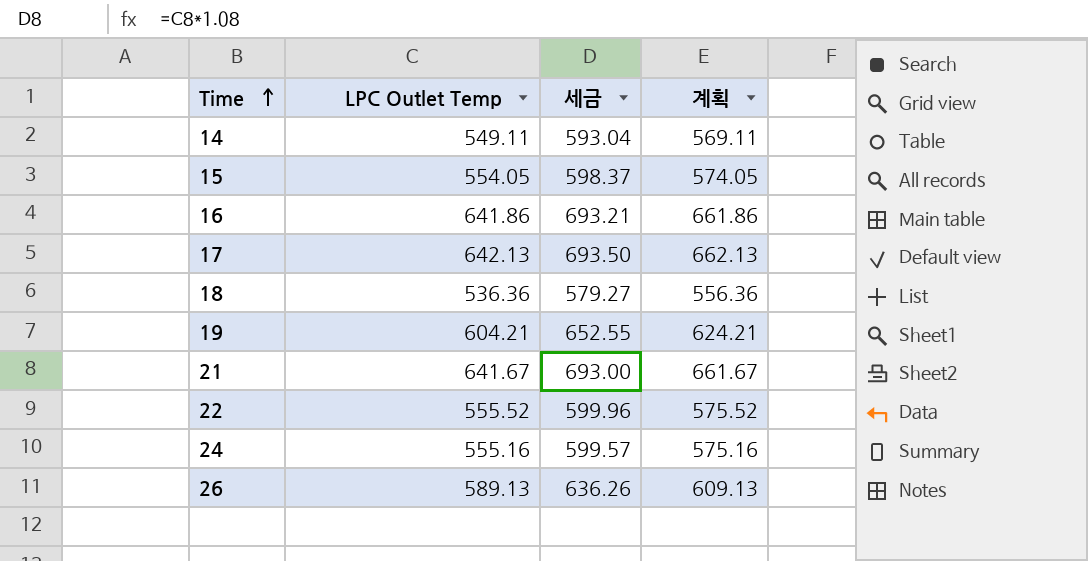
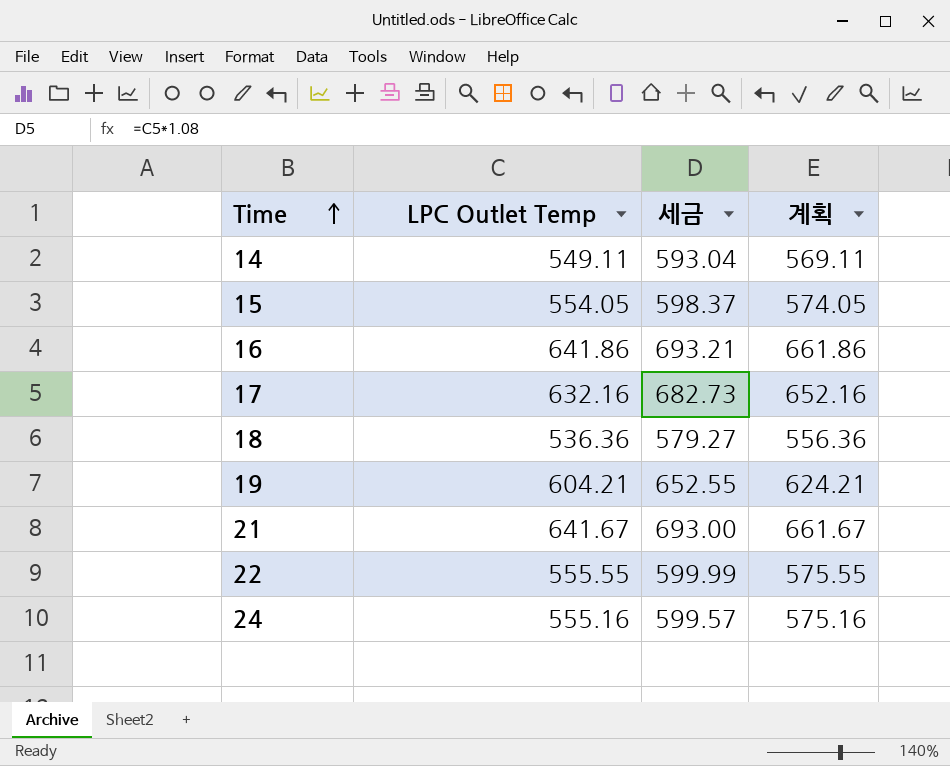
row 26: 589.13 | 636.26 | 609.13 -> none
17 | LPC Outlet Temp: 642.13 -> 632.16
17 | 세금: 693.50 -> 682.73
17 | 계획: 662.13 -> 652.16
22 | LPC Outlet Temp: 555.52 -> 555.55
22 | 세금: 599.96 -> 599.99
22 | 계획: 575.52 -> 575.55

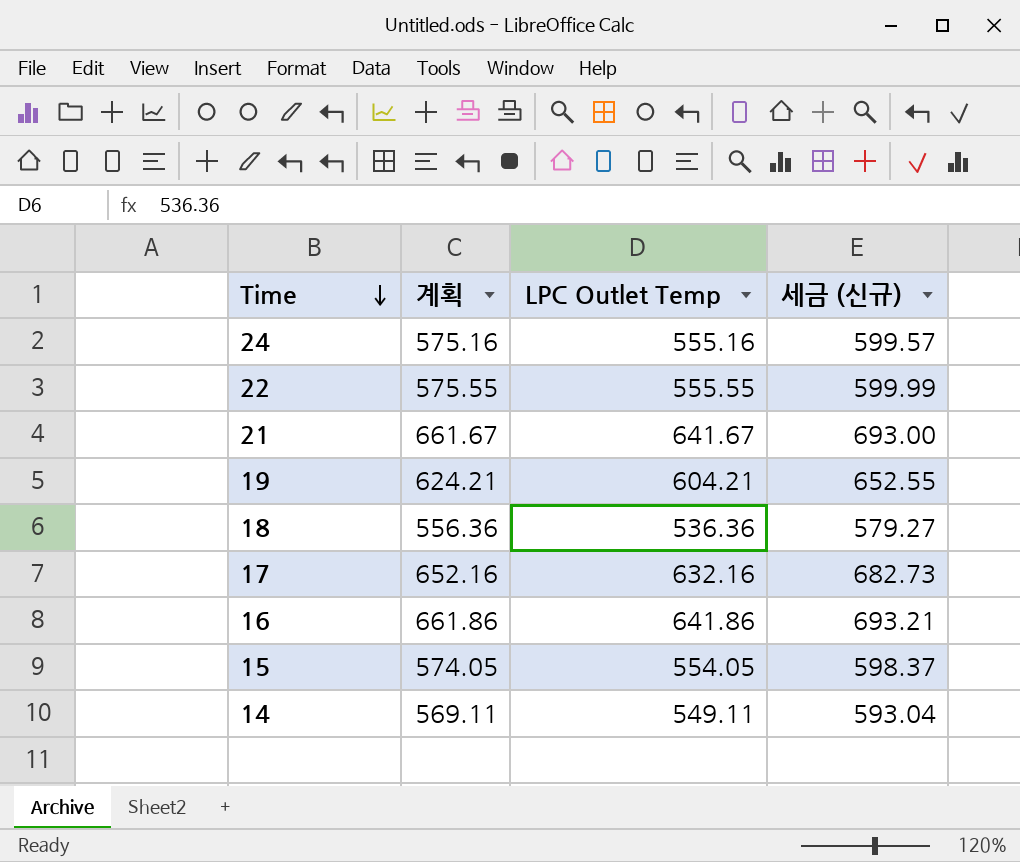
row order: Time ascending -> Time descending
column 계획 | position: 4 -> 2
column name: 세금 -> 세금 (신규)

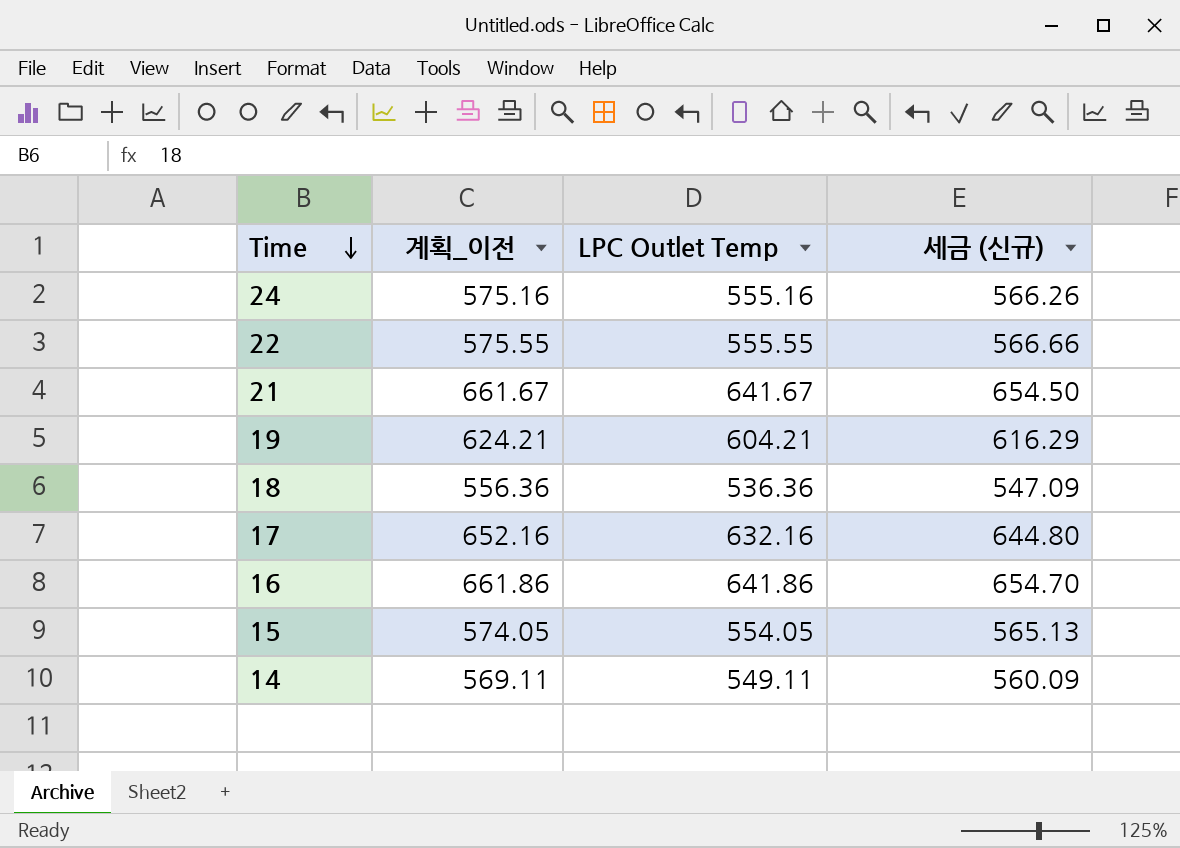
column name: 계획 -> 계획_이전
column 세금 (신규) | formula: [LPC Outlet Temp] * 1.08 -> [LPC Outlet Temp] * 1.02

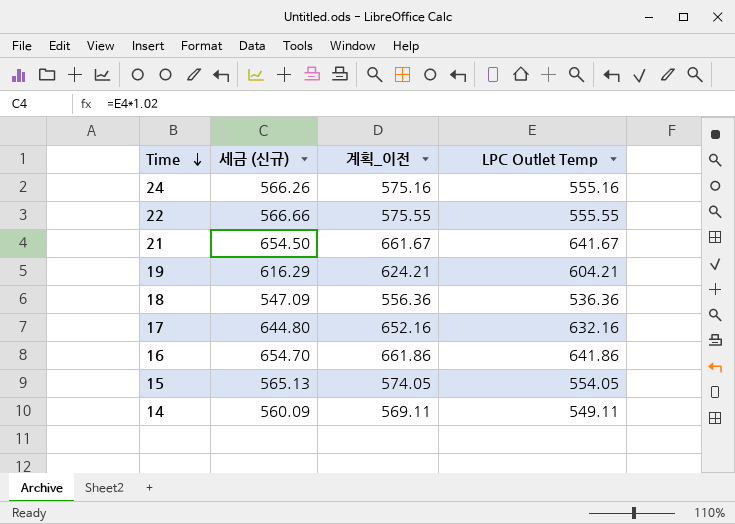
column 세금 (신규) | position: 4 -> 2

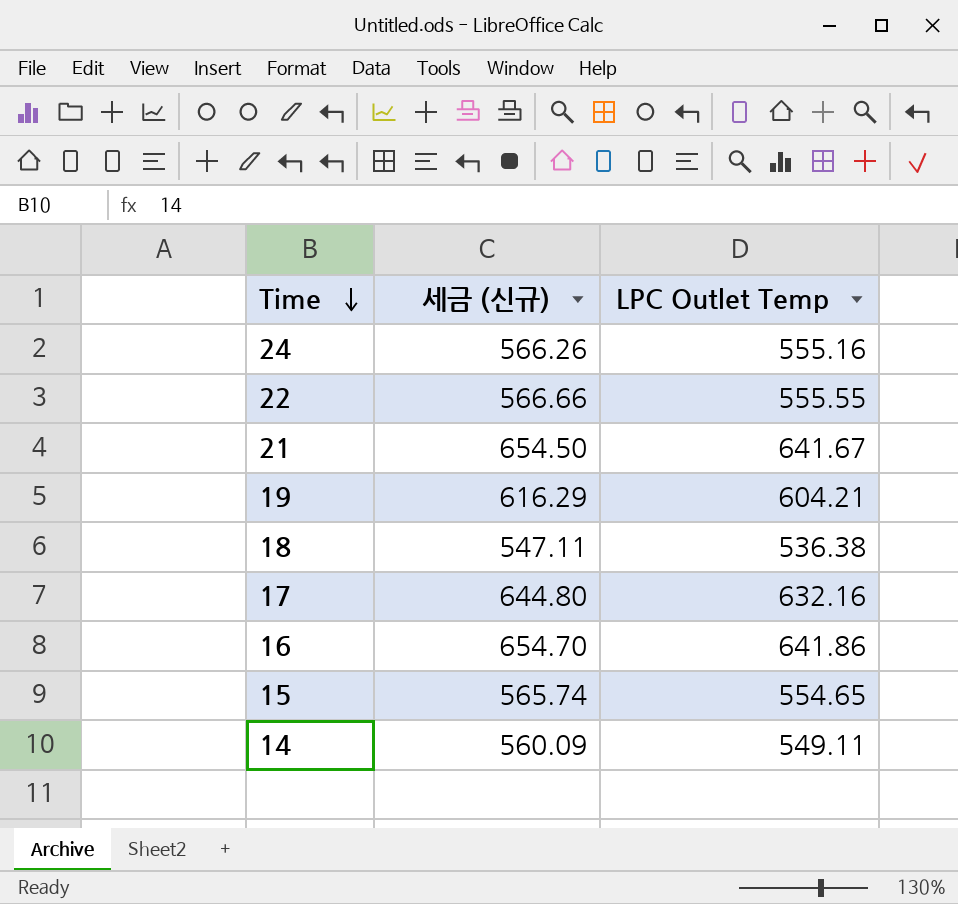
column 계획_이전 | formula: [LPC Outlet Temp] + 20 -> none
18 | 세금 (신규): 547.09 -> 547.11
18 | LPC Outlet Temp: 536.36 -> 536.38
15 | 세금 (신규): 565.13 -> 565.74
15 | LPC Outlet Temp: 554.05 -> 554.65

